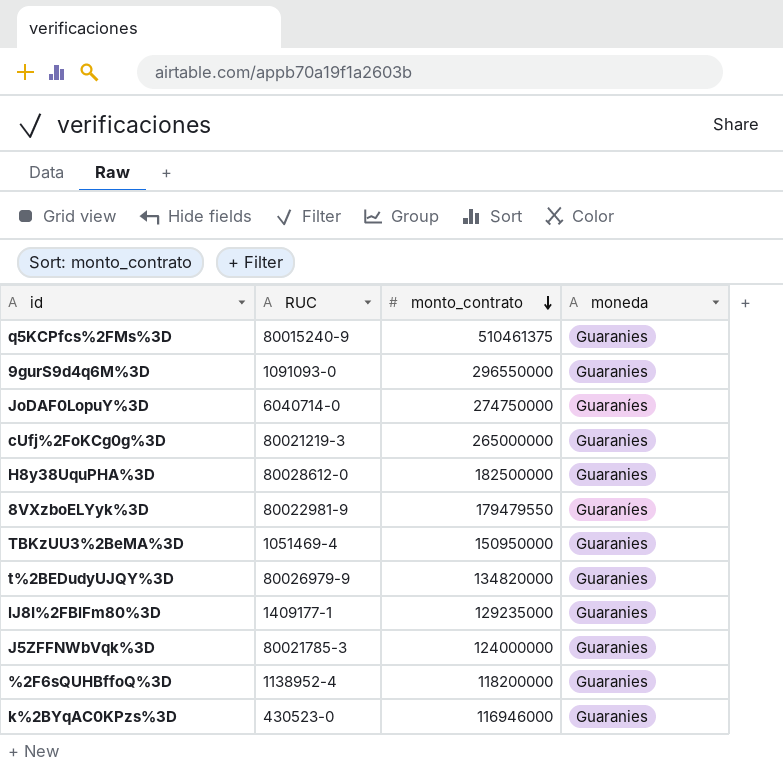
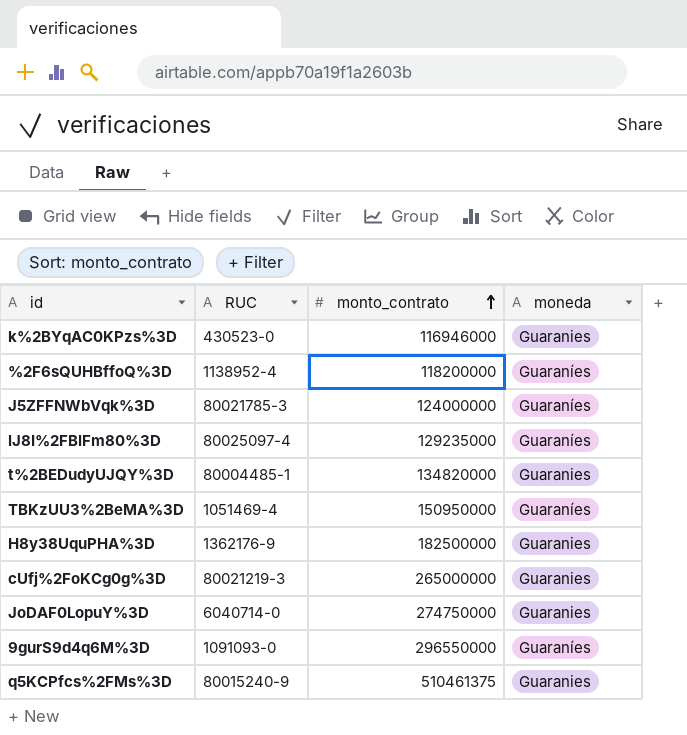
row order: monto_contrato descending -> monto_contrato ascending
row 8VXzboELYyk%3D: 80022981-9 | 179479550 | Guaraníes -> none
%2F6sQUHBffoQ%3D | moneda: Guaranies -> Guaraníes
J5ZFFNWbVqk%3D | moneda: Guaranies -> Guaraníes
lJ8I%2FBlFm80%3D | RUC: 1409177-1 -> 80025097-4
lJ8I%2FBlFm80%3D | moneda: Guaranies -> Guaraníes
t%2BEDudyUJQY%3D | RUC: 80026979-9 -> 80004485-1
TBKzUU3%2BeMA%3D | moneda: Guaranies -> Guaraníes
H8y38UquPHA%3D | RUC: 80028612-0 -> 1362176-9
JoDAF0LopuY%3D | moneda: Guaraníes -> Guaranies
9gurS9d4q6M%3D | moneda: Guaranies -> Guaraníes

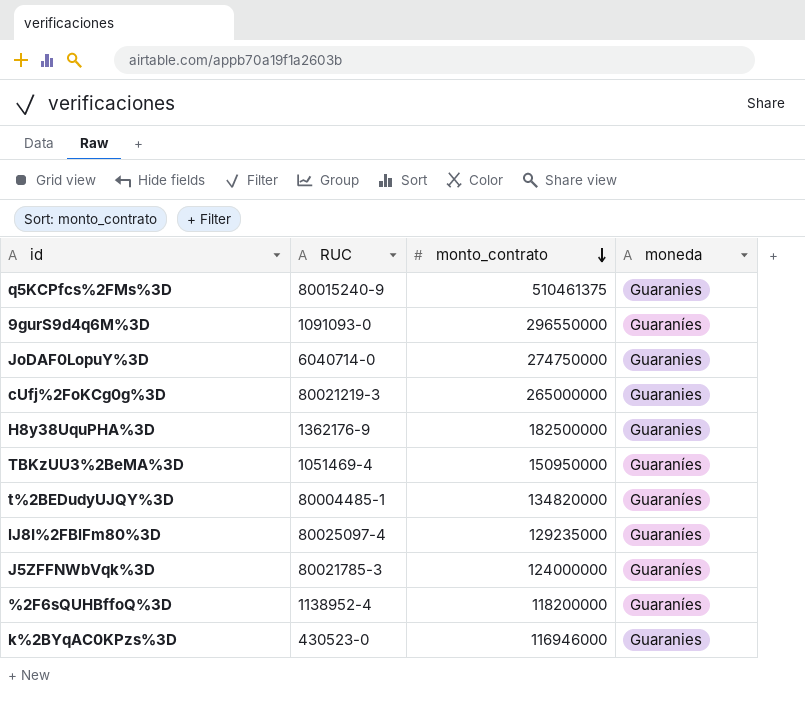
row order: monto_contrato ascending -> monto_contrato descending
t%2BEDudyUJQY%3D | moneda: Guaranies -> Guaraníes

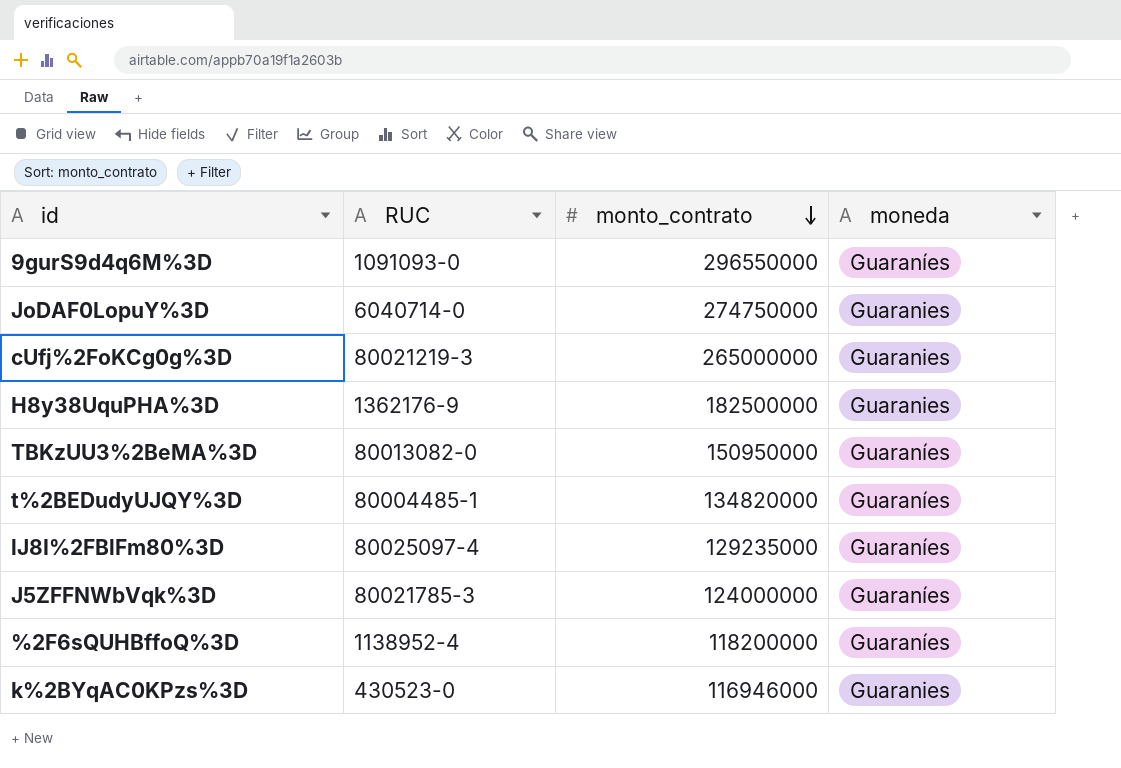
row q5KCPfcs%2FMs%3D: 80015240-9 | 510461375 | Guaranies -> none
TBKzUU3%2BeMA%3D | RUC: 1051469-4 -> 80013082-0

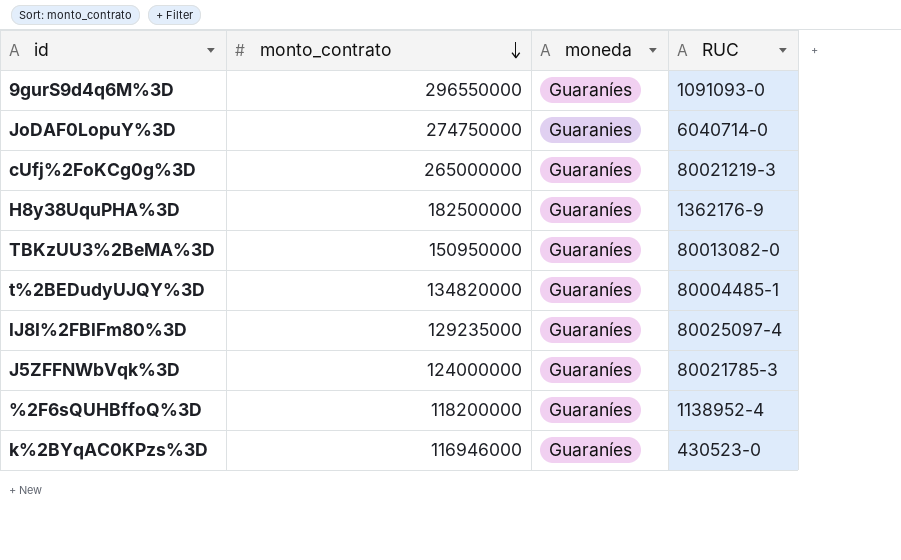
column RUC | position: 2 -> 4
cUfj%2FoKCg0g%3D | moneda: Guaranies -> Guaraníes
H8y38UquPHA%3D | moneda: Guaranies -> Guaraníes
k%2BYqAC0KPzs%3D | moneda: Guaranies -> Guaraníes

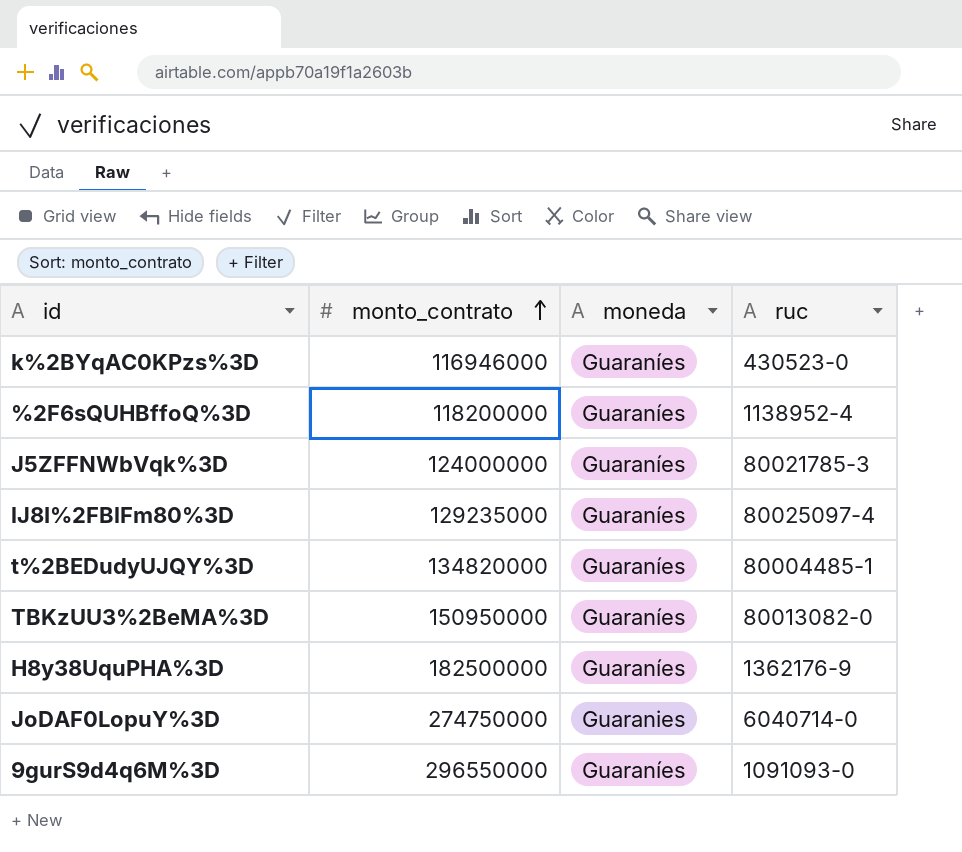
row order: monto_contrato descending -> monto_contrato ascending
column name: RUC -> ruc
row cUfj%2FoKCg0g%3D: 265000000 | Guaraníes | 80021219-3 -> none

